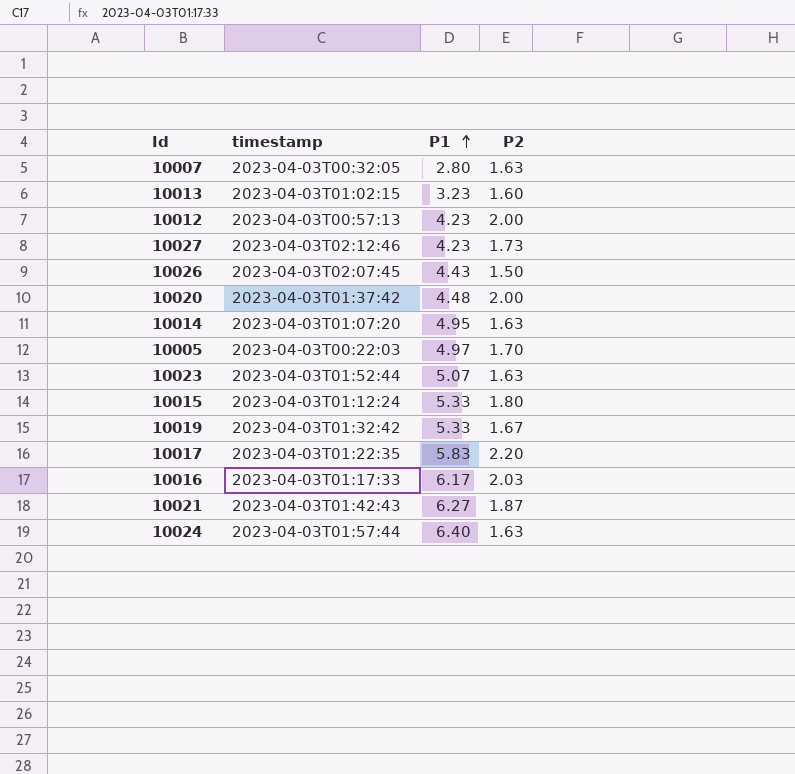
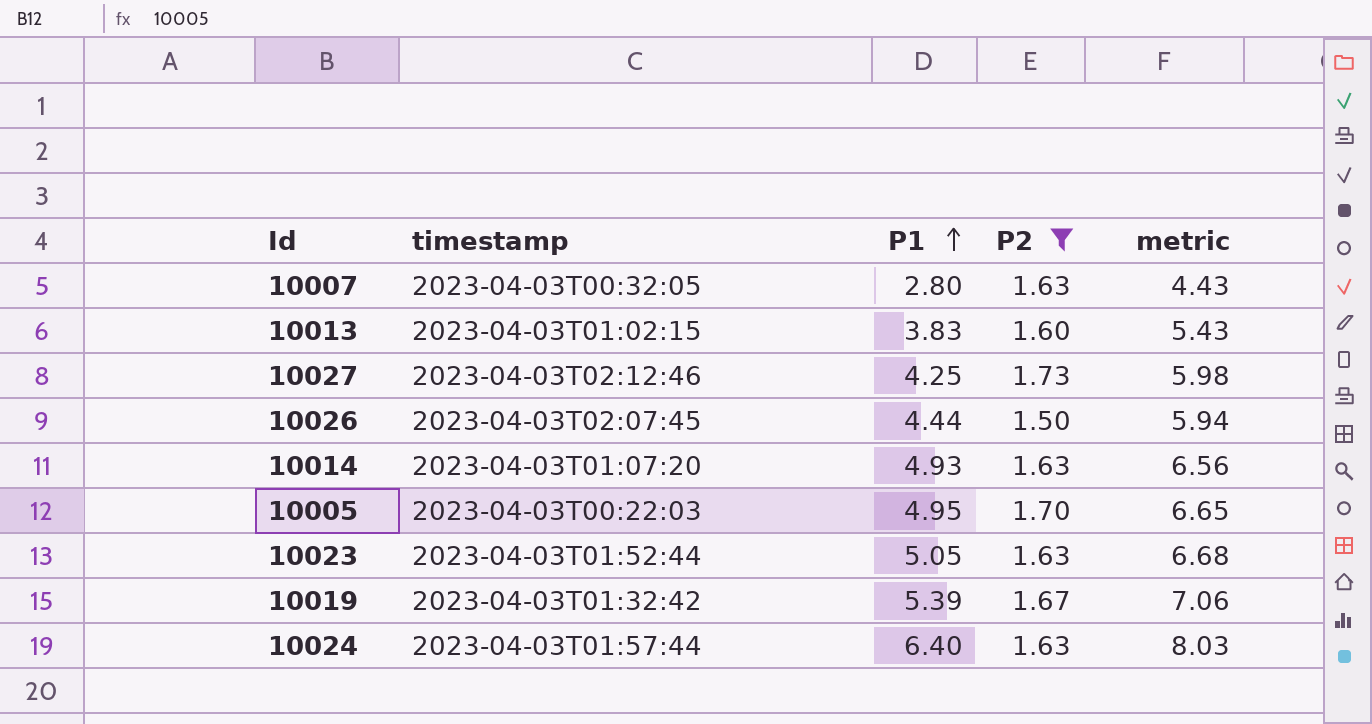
filter: none -> P2 <= 1.73
column metric | formula: none -> [P1] + [P2]
10013 | P1: 3.23 -> 3.83
10027 | P1: 4.23 -> 4.25
10026 | P1: 4.43 -> 4.44
10014 | P1: 4.95 -> 4.93
10005 | P1: 4.97 -> 4.95
10023 | P1: 5.07 -> 5.05
10019 | P1: 5.33 -> 5.39

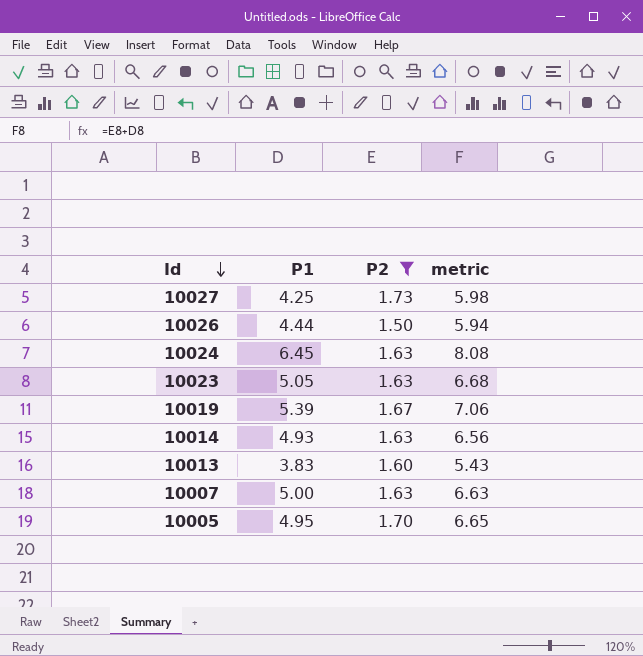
row order: P1 ascending -> Id descending
column timestamp | position: 2 -> none
10024 | P1: 6.40 -> 6.45
10024 | metric: 8.03 -> 8.08
10007 | P1: 2.80 -> 5.00
10007 | metric: 4.43 -> 6.63

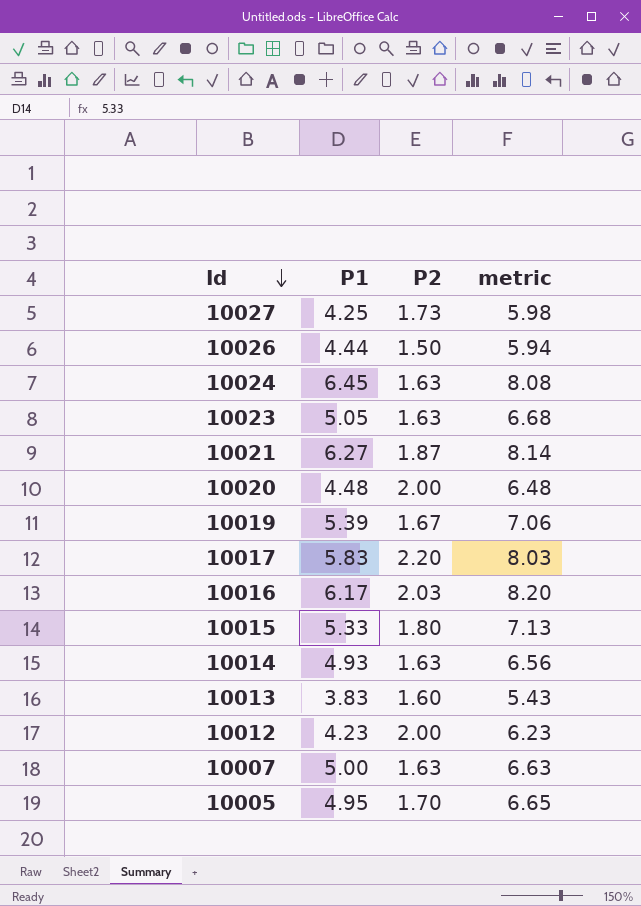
filter: P2 <= 1.73 -> none

